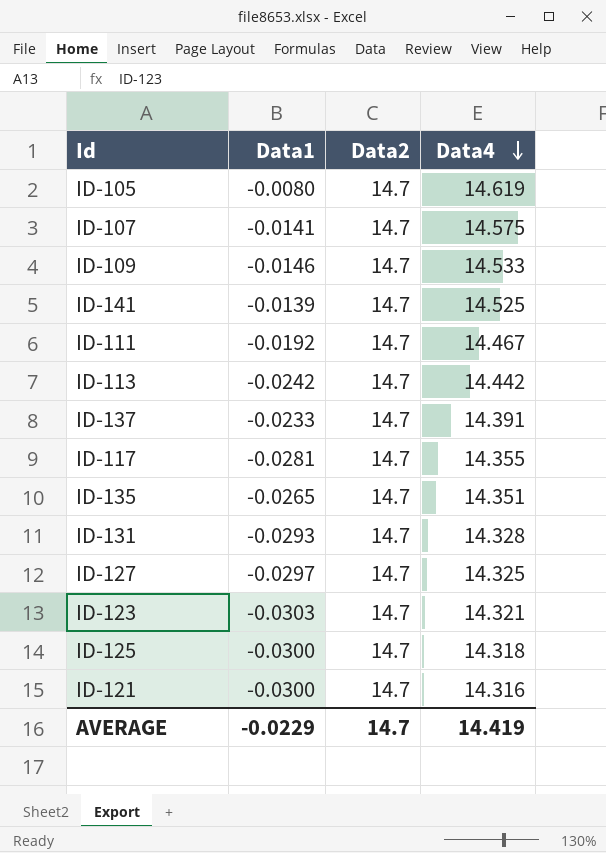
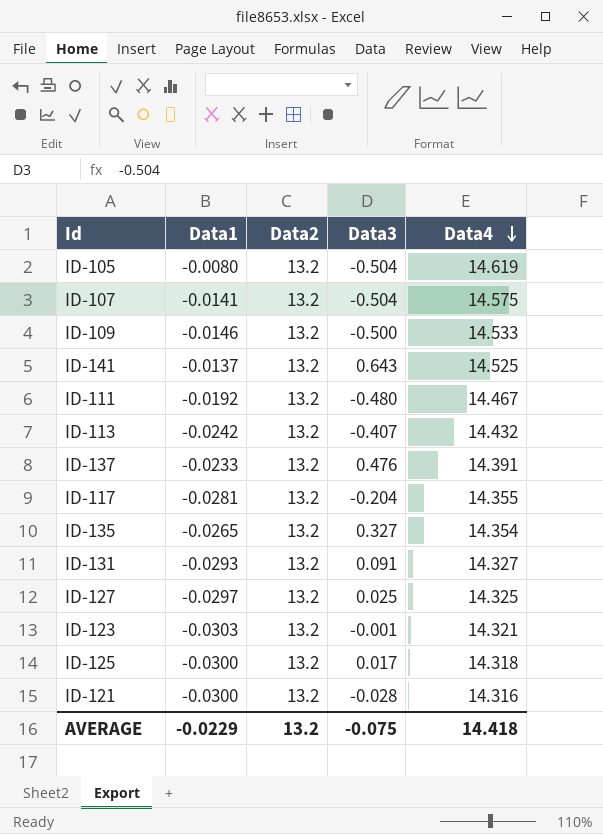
column Data3 | position: none -> 4
ID-105 | Data2: 14.7 -> 13.2
ID-107 | Data2: 14.7 -> 13.2
ID-109 | Data2: 14.7 -> 13.2
ID-141 | Data1: -0.0139 -> -0.0137
ID-141 | Data2: 14.7 -> 13.2
ID-111 | Data2: 14.7 -> 13.2
ID-113 | Data2: 14.7 -> 13.2
ID-113 | Data4: 14.442 -> 14.432
ID-137 | Data2: 14.7 -> 13.2
ID-117 | Data2: 14.7 -> 13.2
ID-135 | Data2: 14.7 -> 13.2
ID-135 | Data4: 14.351 -> 14.354
ID-131 | Data2: 14.7 -> 13.2
ID-131 | Data4: 14.328 -> 14.327
ID-127 | Data2: 14.7 -> 13.2
ID-123 | Data2: 14.7 -> 13.2
ID-125 | Data2: 14.7 -> 13.2
ID-121 | Data2: 14.7 -> 13.2
AVERAGE | Data2: 14.7 -> 13.2
AVERAGE | Data4: 14.419 -> 14.418

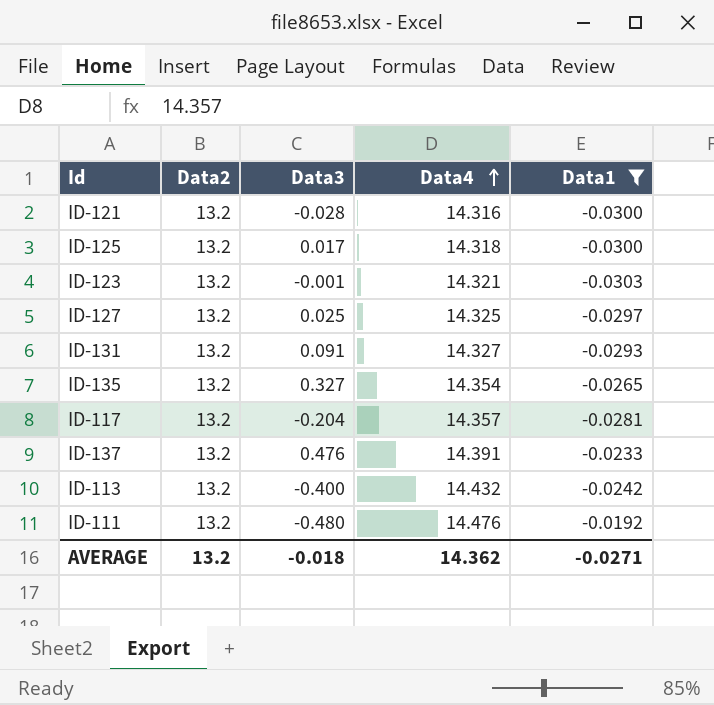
filter: none -> Data1 <= -0.0192
row order: Data4 descending -> Data4 ascending
column Data1 | position: 2 -> 5
ID-117 | Data4: 14.355 -> 14.357
ID-113 | Data3: -0.407 -> -0.400
ID-111 | Data4: 14.467 -> 14.476
AVERAGE | Data3: -0.075 -> -0.018
AVERAGE | Data4: 14.418 -> 14.362
AVERAGE | Data1: -0.0229 -> -0.0271

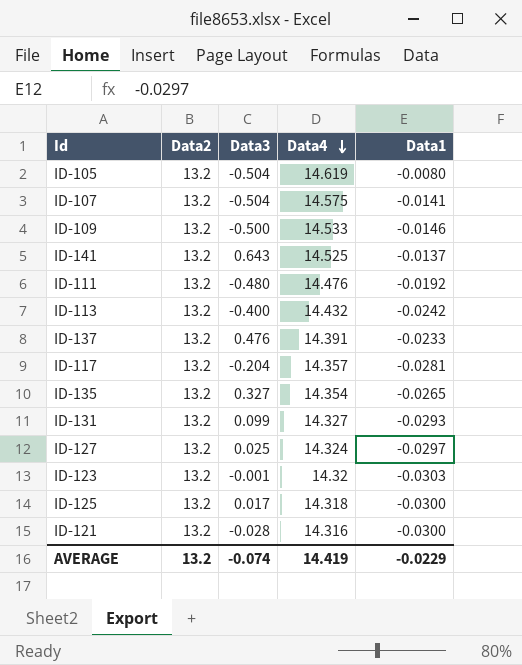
filter: Data1 <= -0.0192 -> none
row order: Data4 ascending -> Data4 descending
ID-131 | Data3: 0.091 -> 0.099
ID-127 | Data4: 14.325 -> 14.324
ID-123 | Data4: 14.321 -> 14.32
AVERAGE | Data3: -0.018 -> -0.074
AVERAGE | Data4: 14.362 -> 14.419
AVERAGE | Data1: -0.0271 -> -0.0229

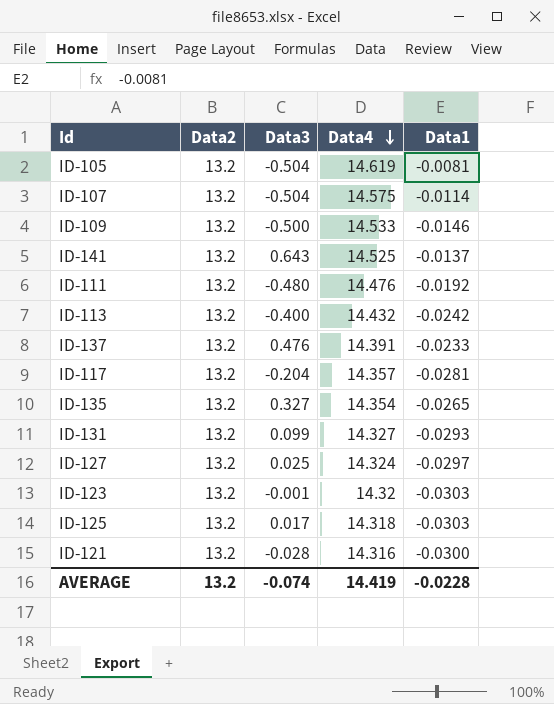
ID-105 | Data1: -0.0080 -> -0.0081
ID-107 | Data1: -0.0141 -> -0.0114
ID-125 | Data1: -0.0300 -> -0.0303
AVERAGE | Data1: -0.0229 -> -0.0228

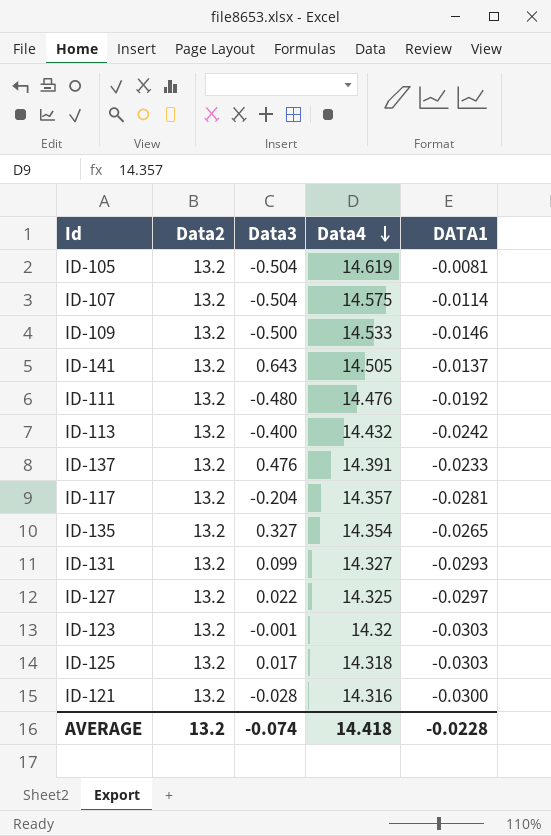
column name: Data1 -> DATA1
ID-141 | Data4: 14.525 -> 14.505
ID-127 | Data3: 0.025 -> 0.022
ID-127 | Data4: 14.324 -> 14.325
AVERAGE | Data4: 14.419 -> 14.418

